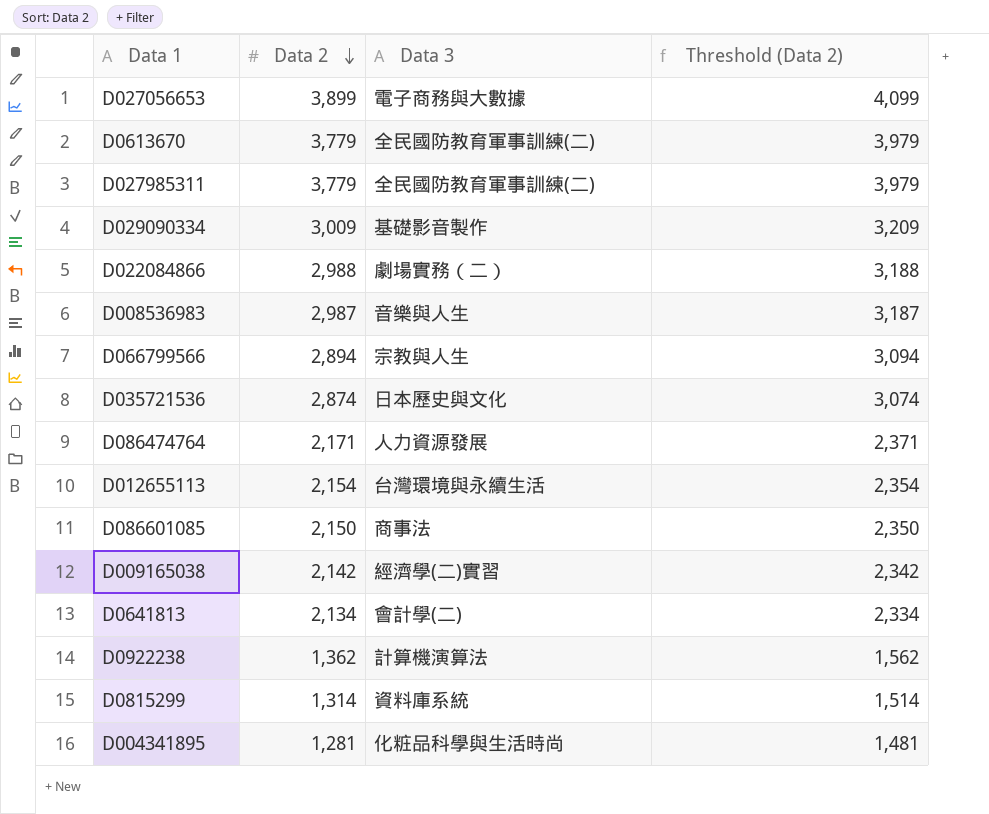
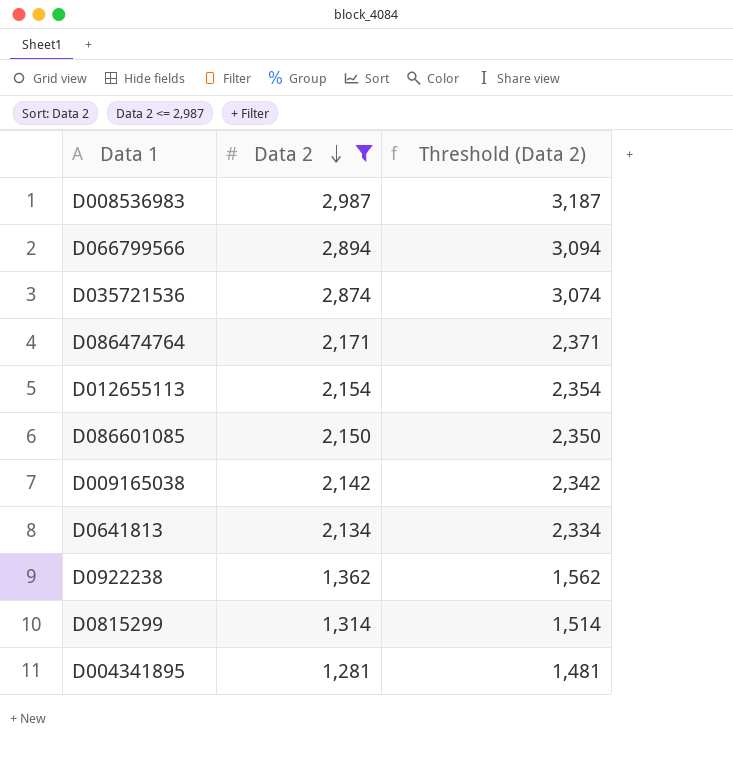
filter: none -> Data 2 <= 2,987
column Data 3 | position: 3 -> none

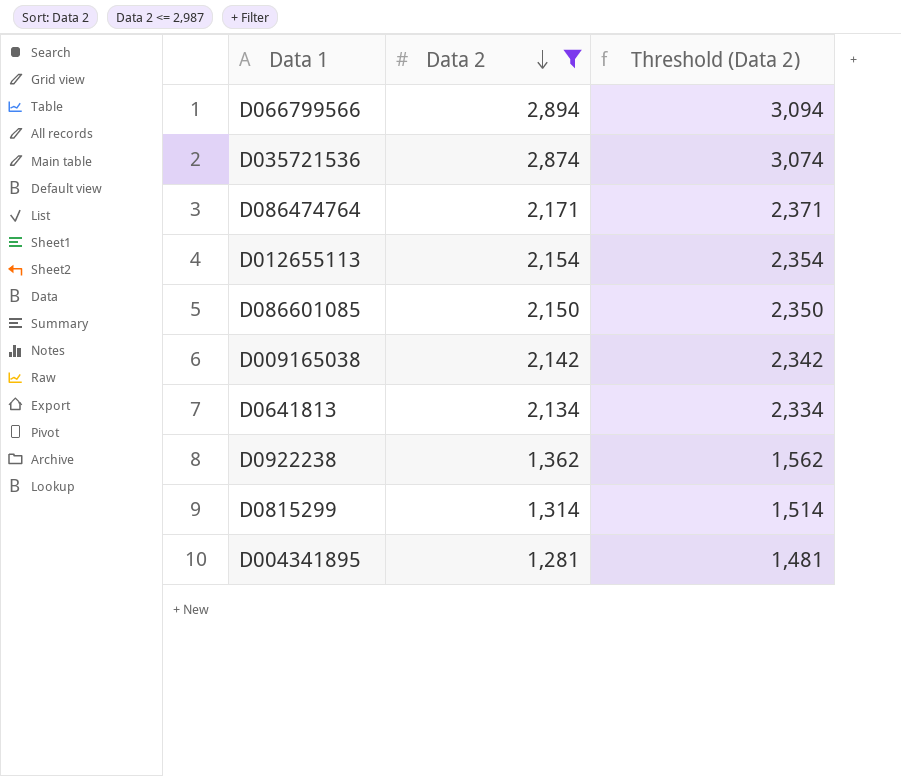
row D008536983: 2,987 | 3,187 -> none

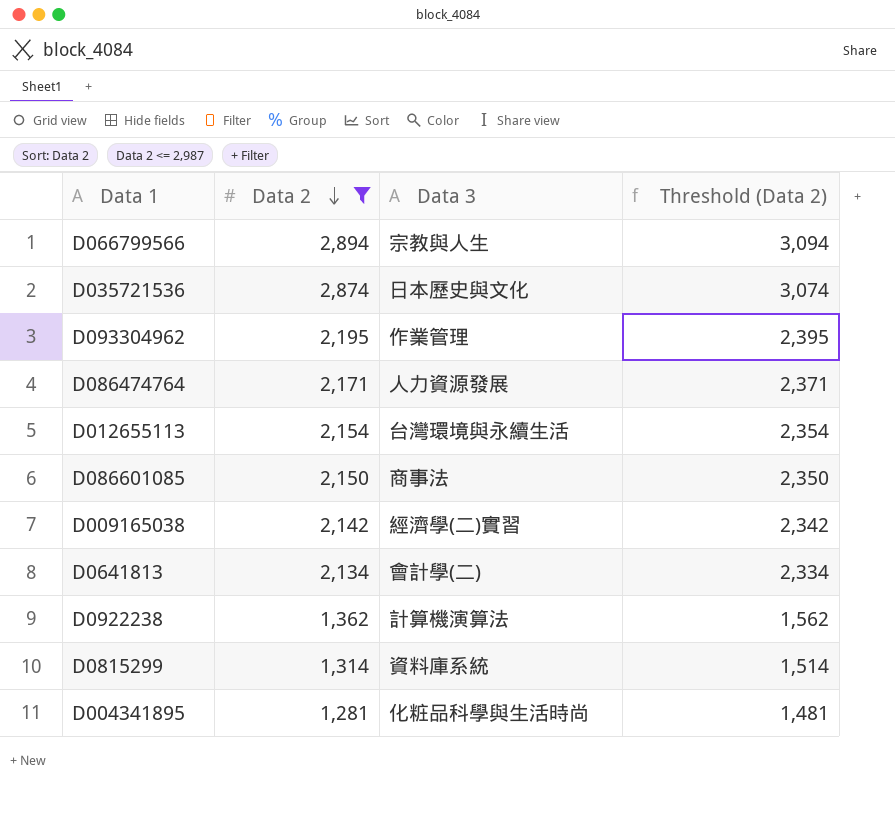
column Data 3 | position: none -> 3
row D093304962: none -> 2,195 | 作業管理 | 2,395

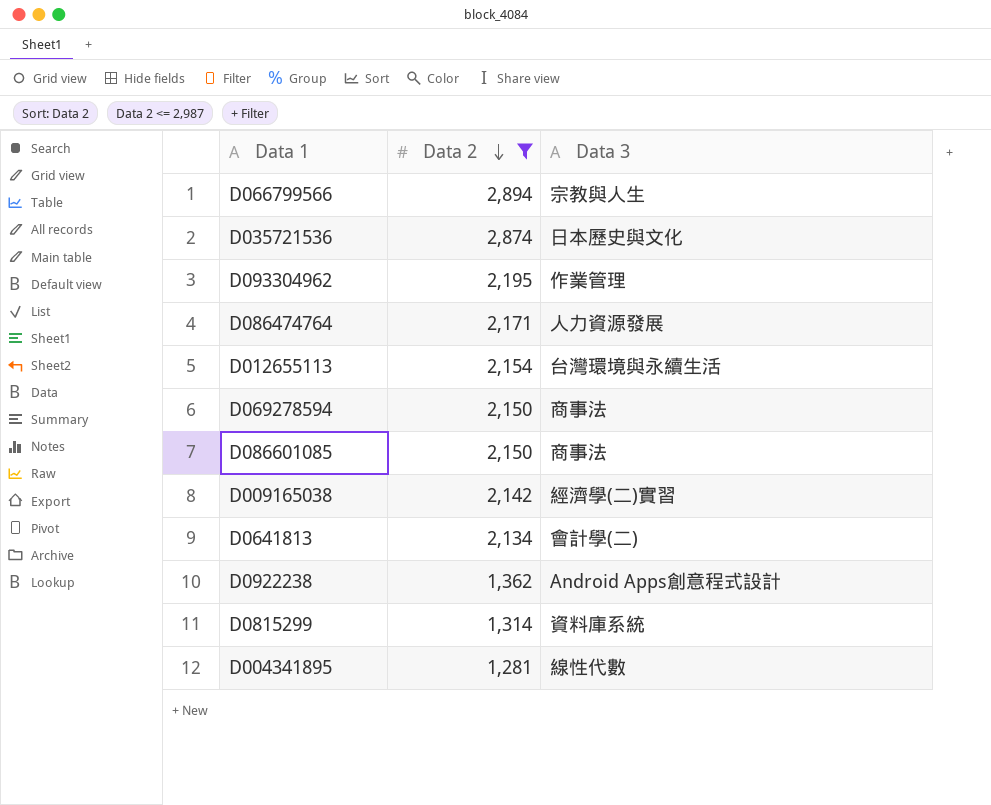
column Threshold (Data 2) | formula: [Data 2] + 200 -> none
row D069278594: none -> 2,150 | 商事法
D0922238 | Data 3: 計算機演算法 -> Android Apps創意程式設計
D004341895 | Data 3: 化粧品科學與生活時尚 -> 線性代數

